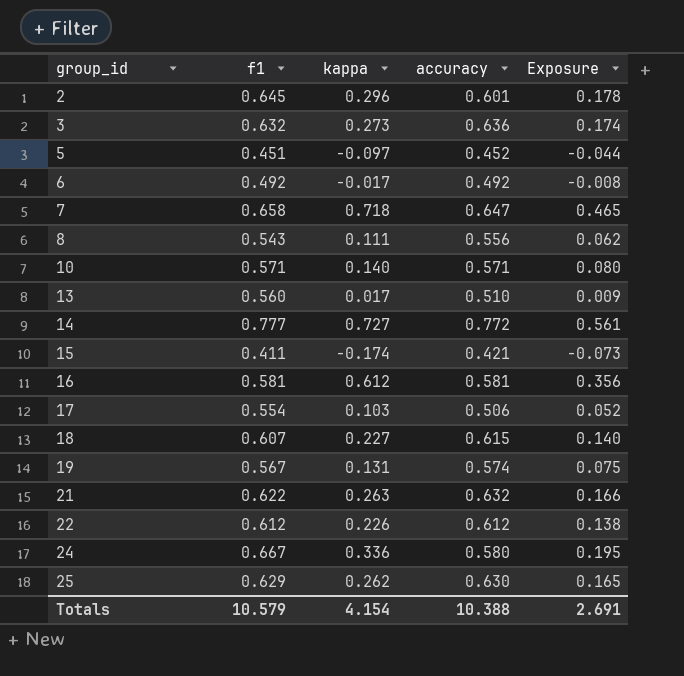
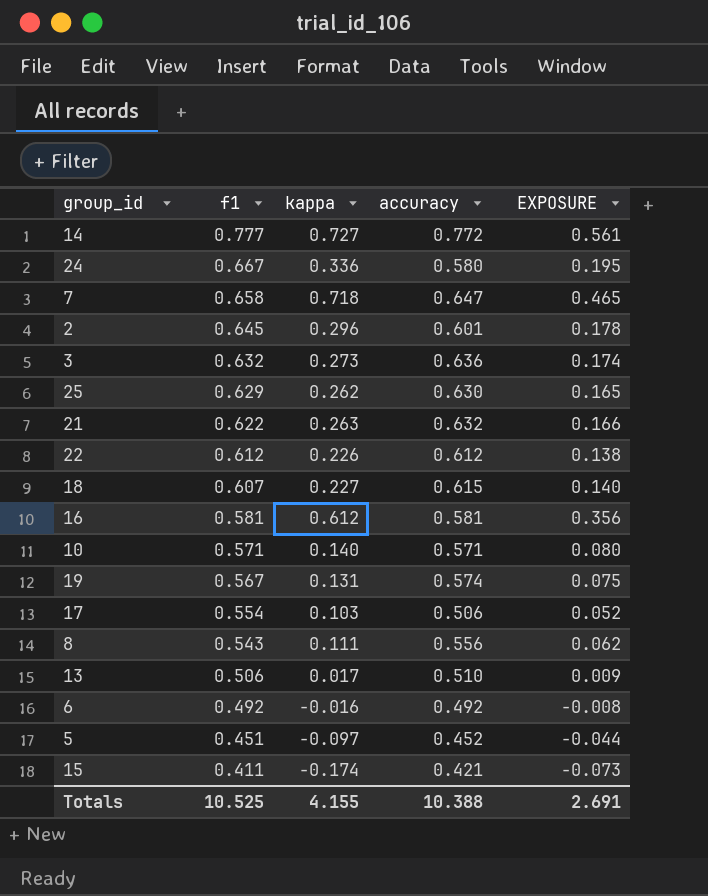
row order: group_id ascending -> f1 descending
column name: Exposure -> EXPOSURE
13 | f1: 0.560 -> 0.506
6 | kappa: -0.017 -> -0.016
Totals | f1: 10.579 -> 10.525
Totals | kappa: 4.154 -> 4.155

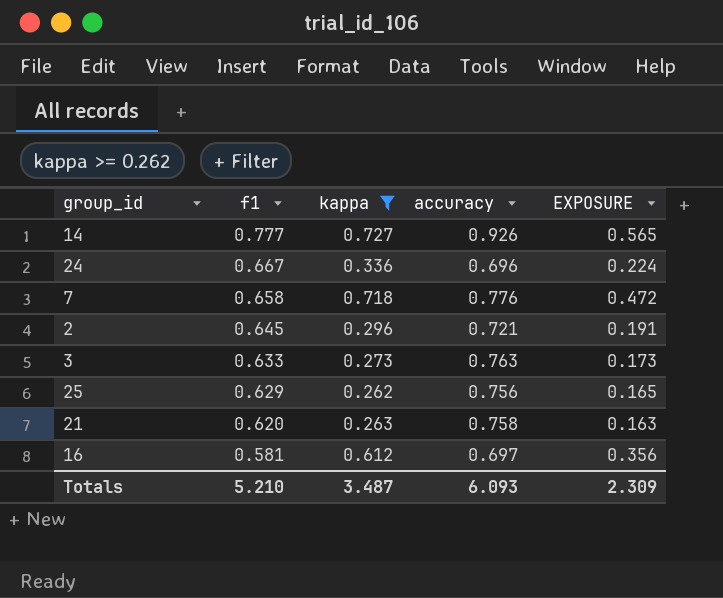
filter: none -> kappa >= 0.262
column EXPOSURE | formula: [kappa] * [accuracy] -> [f1] * [kappa]
14 | accuracy: 0.772 -> 0.926
24 | accuracy: 0.580 -> 0.696
7 | accuracy: 0.647 -> 0.776
2 | accuracy: 0.601 -> 0.721
3 | f1: 0.632 -> 0.633
3 | accuracy: 0.636 -> 0.763
25 | accuracy: 0.630 -> 0.756
21 | f1: 0.622 -> 0.620
21 | accuracy: 0.632 -> 0.758
16 | accuracy: 0.581 -> 0.697
Totals | f1: 10.525 -> 5.210
Totals | kappa: 4.155 -> 3.487
Totals | accuracy: 10.388 -> 6.093
Totals | EXPOSURE: 2.691 -> 2.309

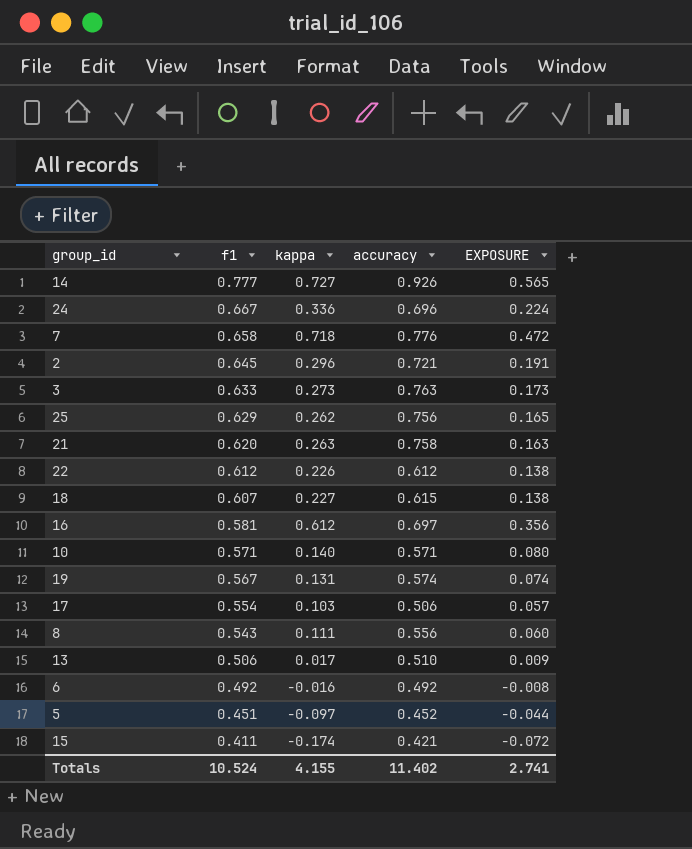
filter: kappa >= 0.262 -> none
Totals | f1: 5.210 -> 10.524
Totals | kappa: 3.487 -> 4.155
Totals | accuracy: 6.093 -> 11.402
Totals | EXPOSURE: 2.309 -> 2.741

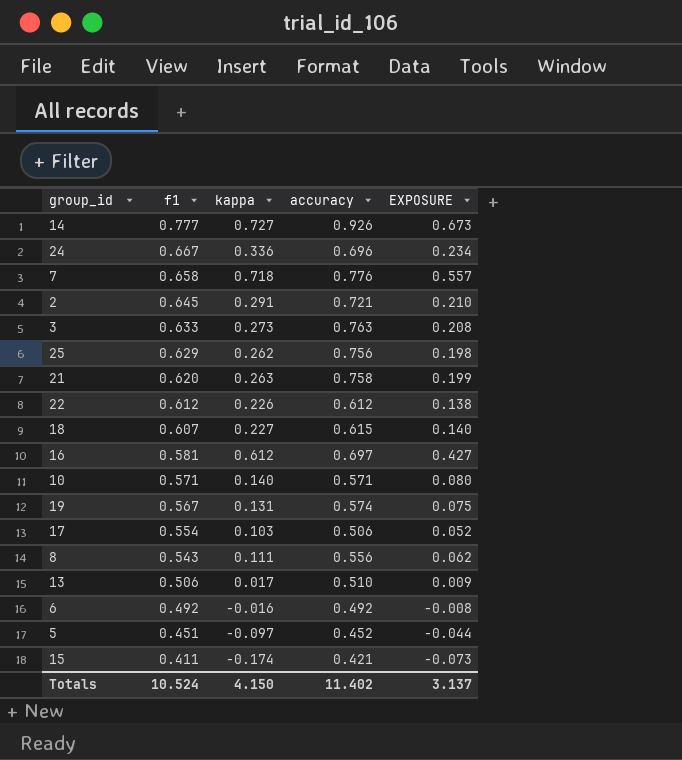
column EXPOSURE | formula: [f1] * [kappa] -> [kappa] * [accuracy]
2 | kappa: 0.296 -> 0.291
Totals | kappa: 4.155 -> 4.150
Totals | EXPOSURE: 2.741 -> 3.137

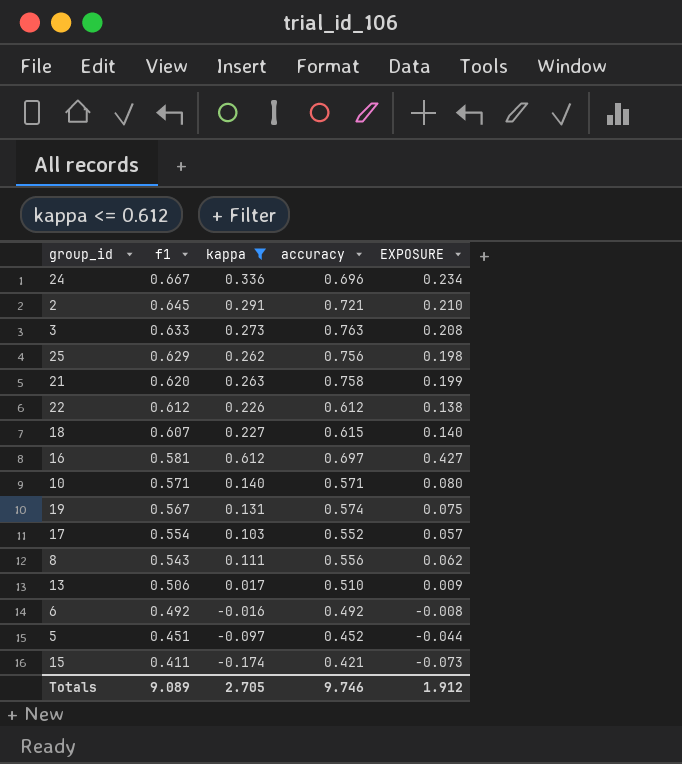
filter: none -> kappa <= 0.612
17 | accuracy: 0.506 -> 0.552
17 | EXPOSURE: 0.052 -> 0.057
Totals | f1: 10.524 -> 9.089
Totals | kappa: 4.150 -> 2.705
Totals | accuracy: 11.402 -> 9.746
Totals | EXPOSURE: 3.137 -> 1.912

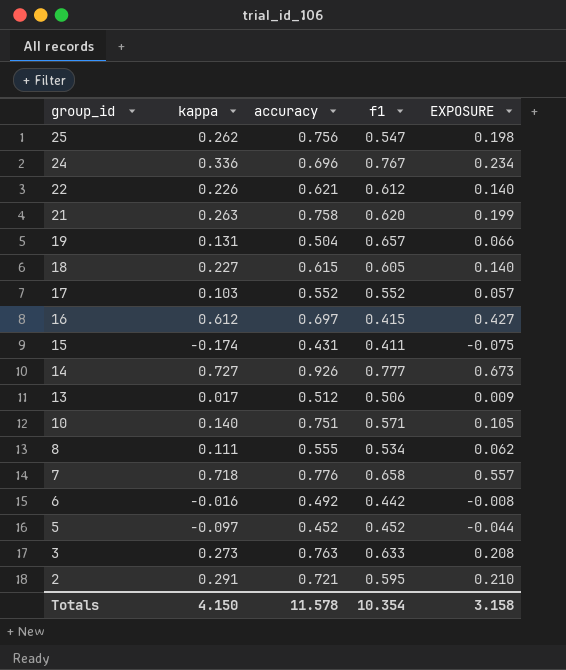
filter: kappa <= 0.612 -> none
row order: f1 descending -> group_id descending
column f1 | position: 2 -> 4
25 | f1: 0.629 -> 0.547
24 | f1: 0.667 -> 0.767
22 | accuracy: 0.612 -> 0.621
22 | EXPOSURE: 0.138 -> 0.140
19 | accuracy: 0.574 -> 0.504
19 | f1: 0.567 -> 0.657
19 | EXPOSURE: 0.075 -> 0.066
18 | f1: 0.607 -> 0.605
17 | f1: 0.554 -> 0.552
16 | f1: 0.581 -> 0.415
15 | accuracy: 0.421 -> 0.431
15 | EXPOSURE: -0.073 -> -0.075
13 | accuracy: 0.510 -> 0.512
10 | accuracy: 0.571 -> 0.751
10 | EXPOSURE: 0.080 -> 0.105
8 | accuracy: 0.556 -> 0.555
8 | f1: 0.543 -> 0.534
6 | f1: 0.492 -> 0.442
5 | f1: 0.451 -> 0.452
2 | f1: 0.645 -> 0.595
Totals | kappa: 2.705 -> 4.150
Totals | accuracy: 9.746 -> 11.578
Totals | f1: 9.089 -> 10.354
Totals | EXPOSURE: 1.912 -> 3.158

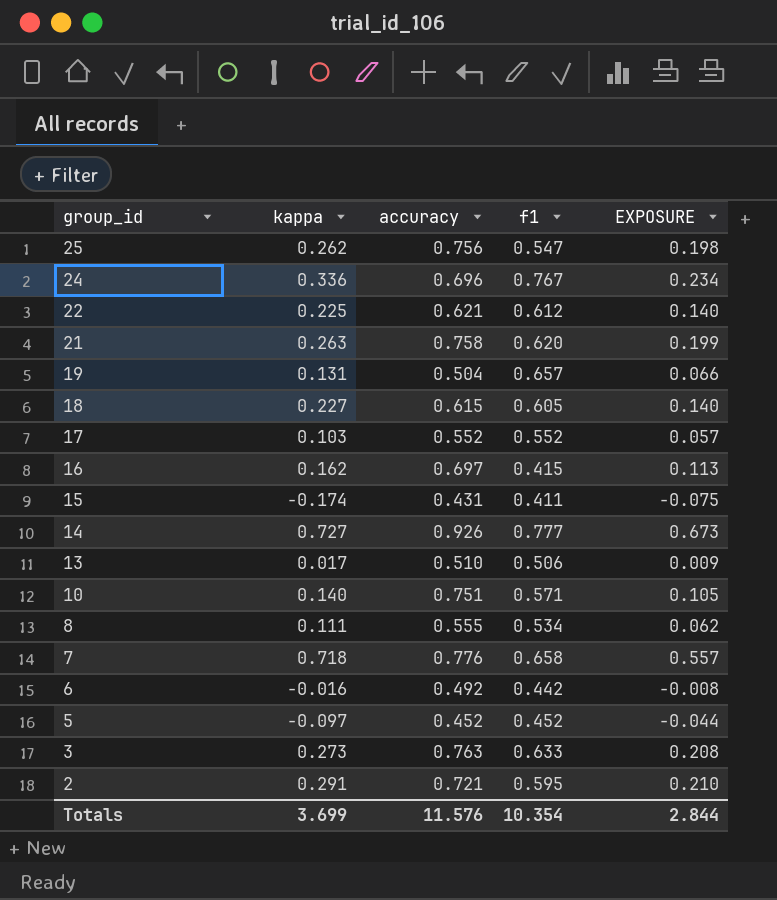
22 | kappa: 0.226 -> 0.225
16 | kappa: 0.612 -> 0.162
16 | EXPOSURE: 0.427 -> 0.113
13 | accuracy: 0.512 -> 0.510
Totals | kappa: 4.150 -> 3.699
Totals | accuracy: 11.578 -> 11.576
Totals | EXPOSURE: 3.158 -> 2.844

